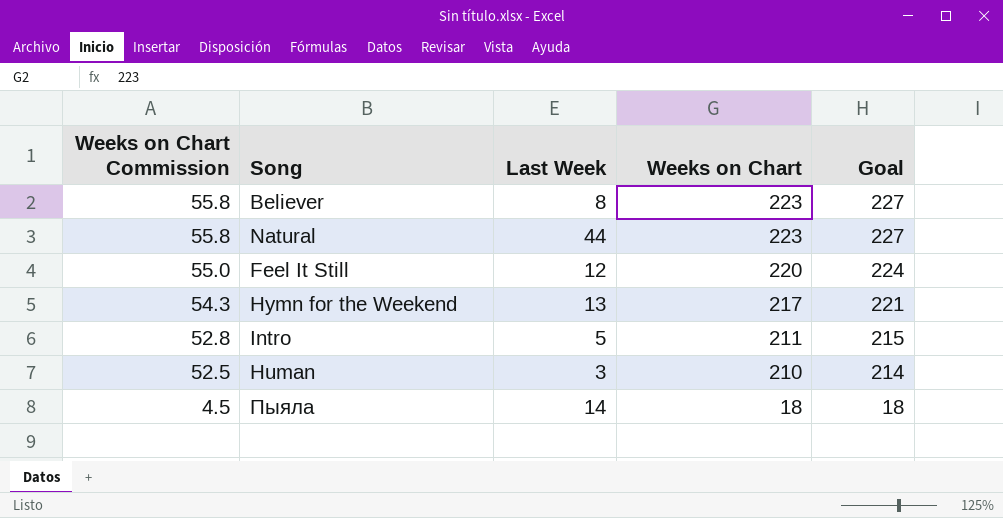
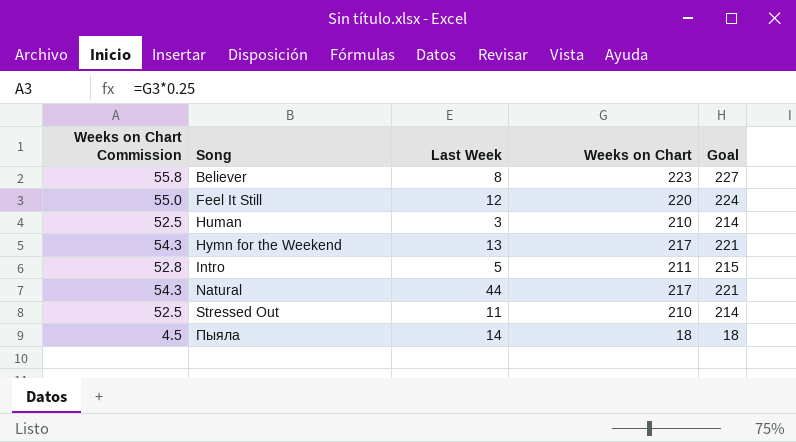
row order: Weeks on Chart Commission descending -> Song ascending
Natural | Weeks on Chart Commission: 55.8 -> 54.3
Natural | Weeks on Chart: 223 -> 217
Natural | Goal: 227 -> 221
row Stressed Out: none -> 52.5 | 11 | 210 | 214

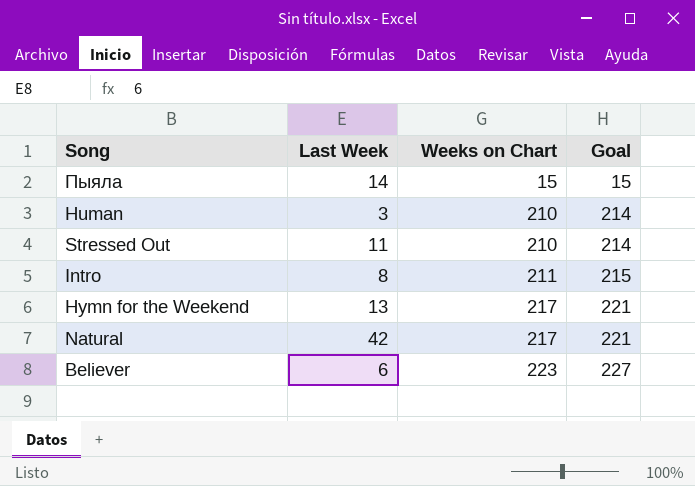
row order: Song ascending -> Weeks on Chart ascending
column Weeks on Chart Commission | formula: [Weeks on Chart] * 0.25 -> none
row Feel It Still: 55.0 | 12 | 220 | 224 -> none
Пыяла | Weeks on Chart: 18 -> 15
Пыяла | Goal: 18 -> 15
Intro | Last Week: 5 -> 8
Natural | Last Week: 44 -> 42
Believer | Last Week: 8 -> 6

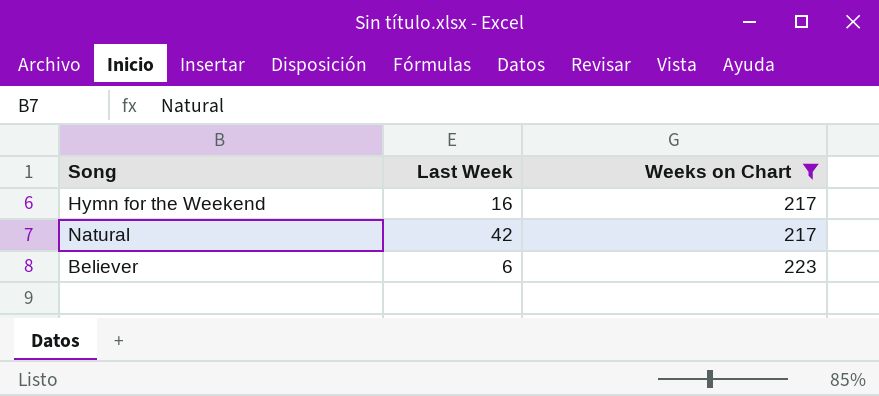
filter: none -> Weeks on Chart >= 217
column Goal | formula: [Weeks on Chart] * 1.02 -> none
Hymn for the Weekend | Last Week: 13 -> 16

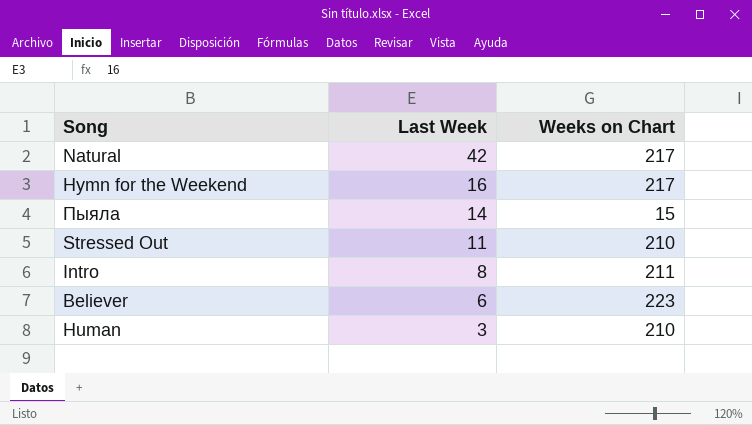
filter: Weeks on Chart >= 217 -> none
row order: Weeks on Chart ascending -> Last Week descending

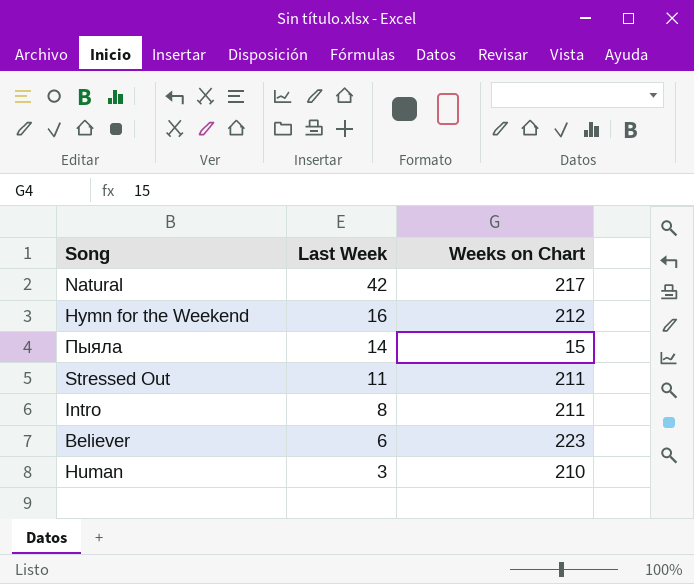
Hymn for the Weekend | Weeks on Chart: 217 -> 212
Stressed Out | Weeks on Chart: 210 -> 211

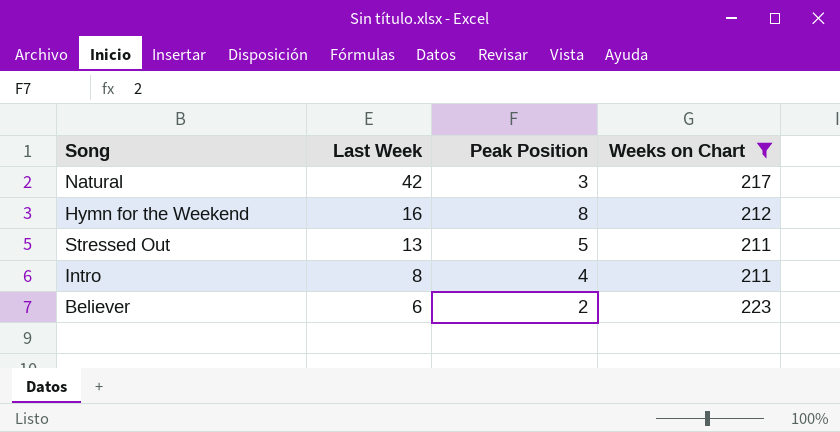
filter: none -> Weeks on Chart >= 211
column Peak Position | position: none -> 3
Stressed Out | Last Week: 11 -> 13

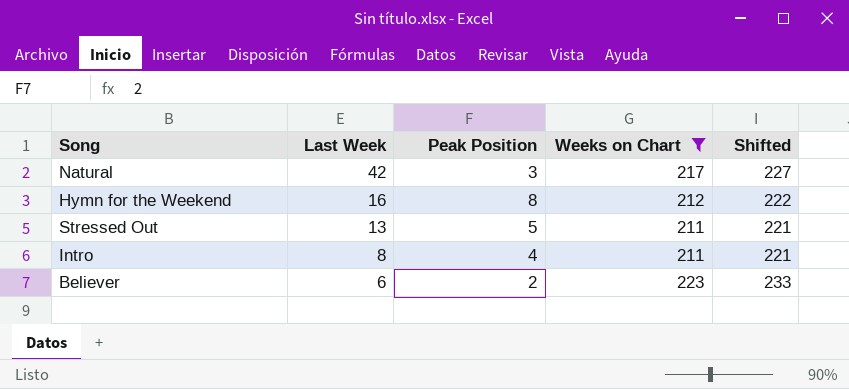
column Shifted | formula: none -> [Weeks on Chart] + 10

